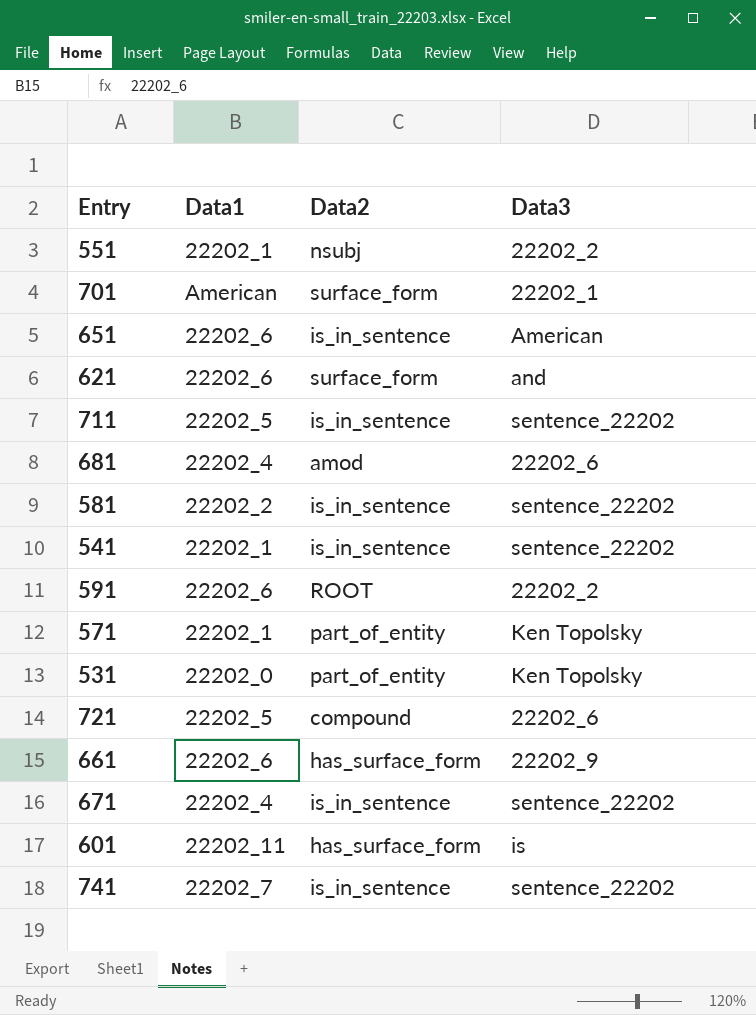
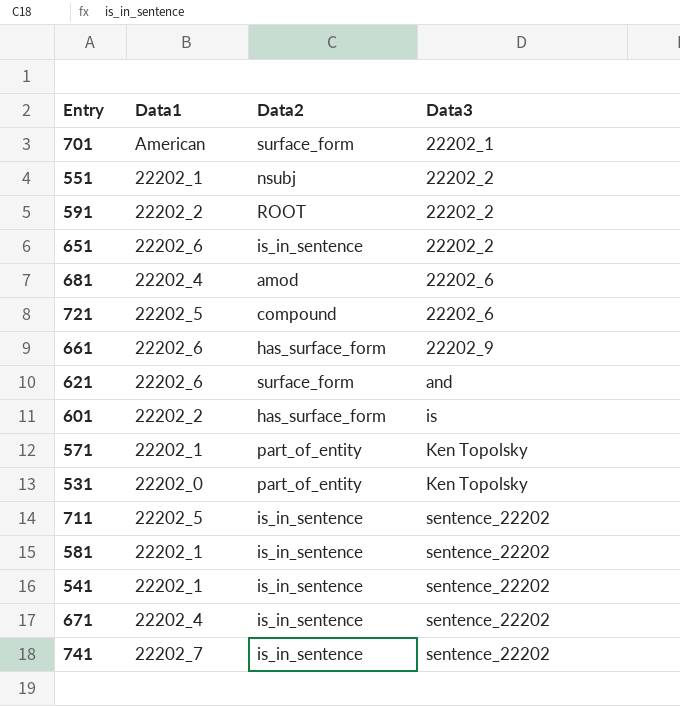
row order: none -> Data3 ascending
591 | Data1: 22202_6 -> 22202_2
651 | Data3: American -> 22202_2
601 | Data1: 22202_11 -> 22202_2
581 | Data1: 22202_2 -> 22202_1

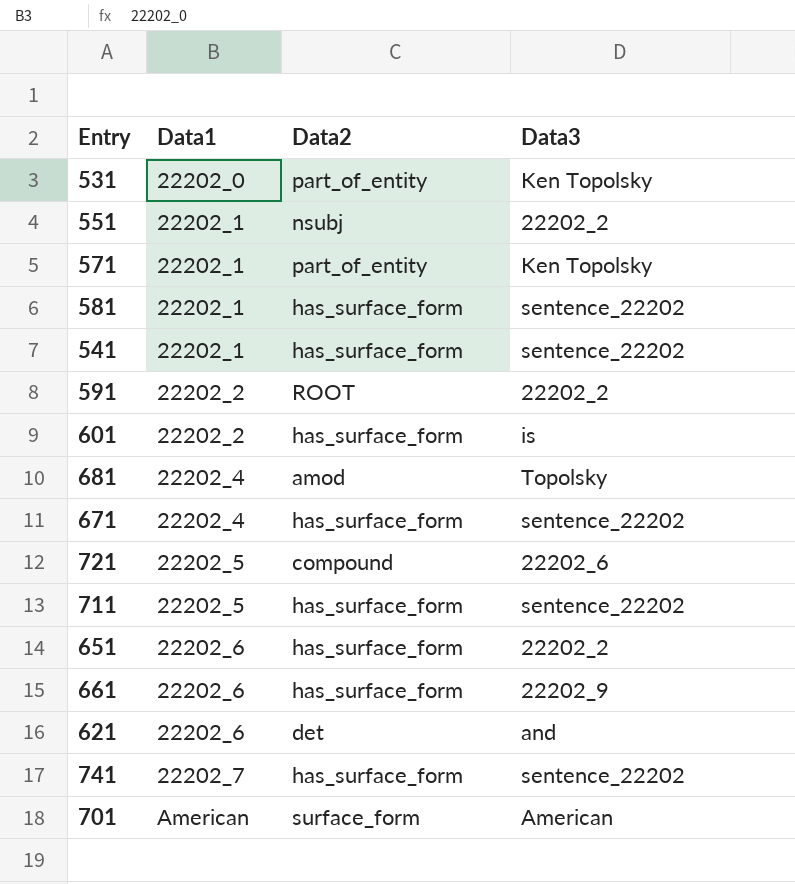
row order: Data3 ascending -> Data1 ascending
581 | Data2: is_in_sentence -> has_surface_form
541 | Data2: is_in_sentence -> has_surface_form
681 | Data3: 22202_6 -> Topolsky
671 | Data2: is_in_sentence -> has_surface_form
711 | Data2: is_in_sentence -> has_surface_form
651 | Data2: is_in_sentence -> has_surface_form
621 | Data2: surface_form -> det
741 | Data2: is_in_sentence -> has_surface_form
701 | Data3: 22202_1 -> American

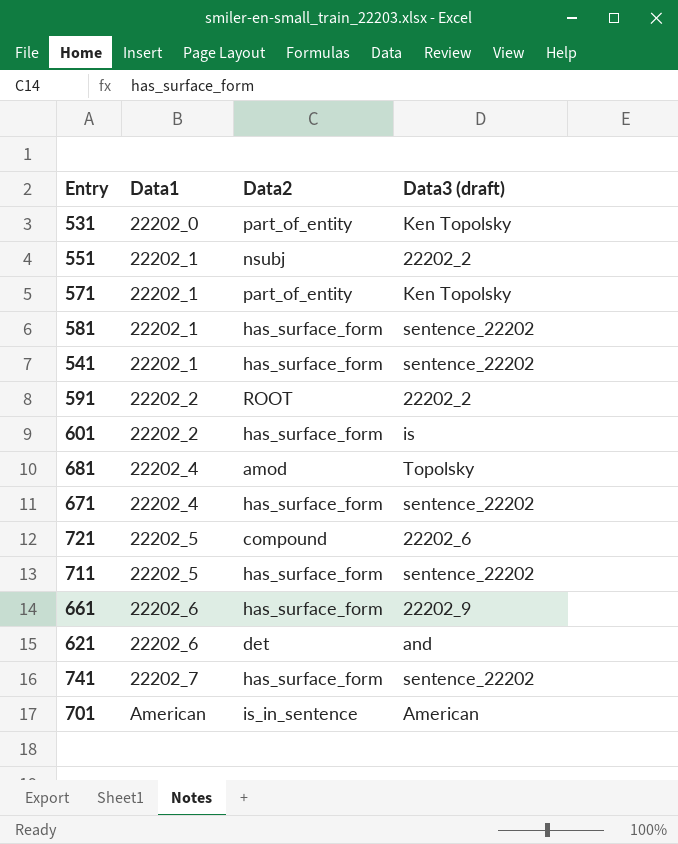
column name: Data3 -> Data3 (draft)
row 651: 22202_6 | has_surface_form | 22202_2 -> none
701 | Data2: surface_form -> is_in_sentence

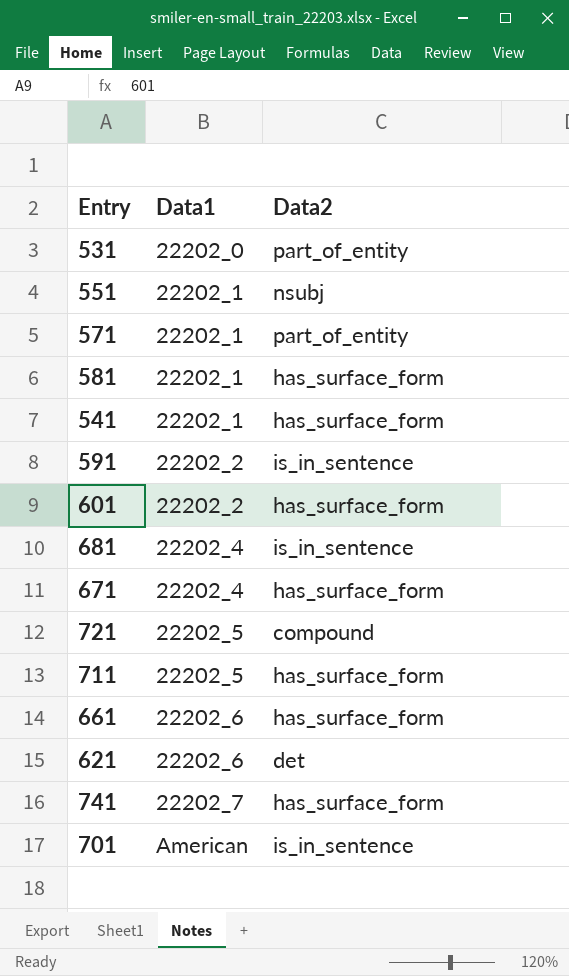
column Data3 (draft) | position: 4 -> none
591 | Data2: ROOT -> is_in_sentence
681 | Data2: amod -> is_in_sentence

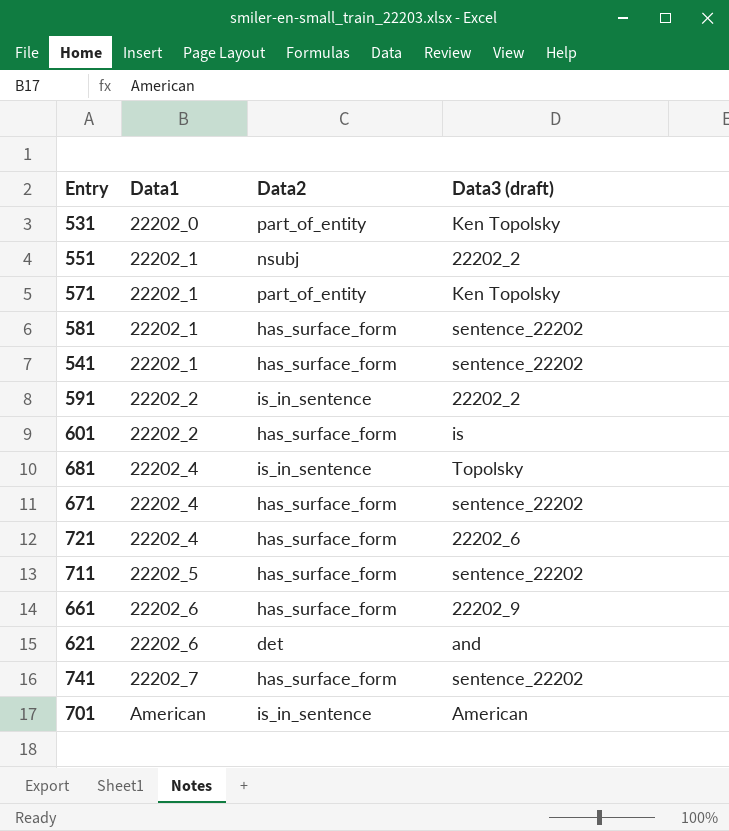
column Data3 (draft) | position: none -> 4
721 | Data1: 22202_5 -> 22202_4
721 | Data2: compound -> has_surface_form

